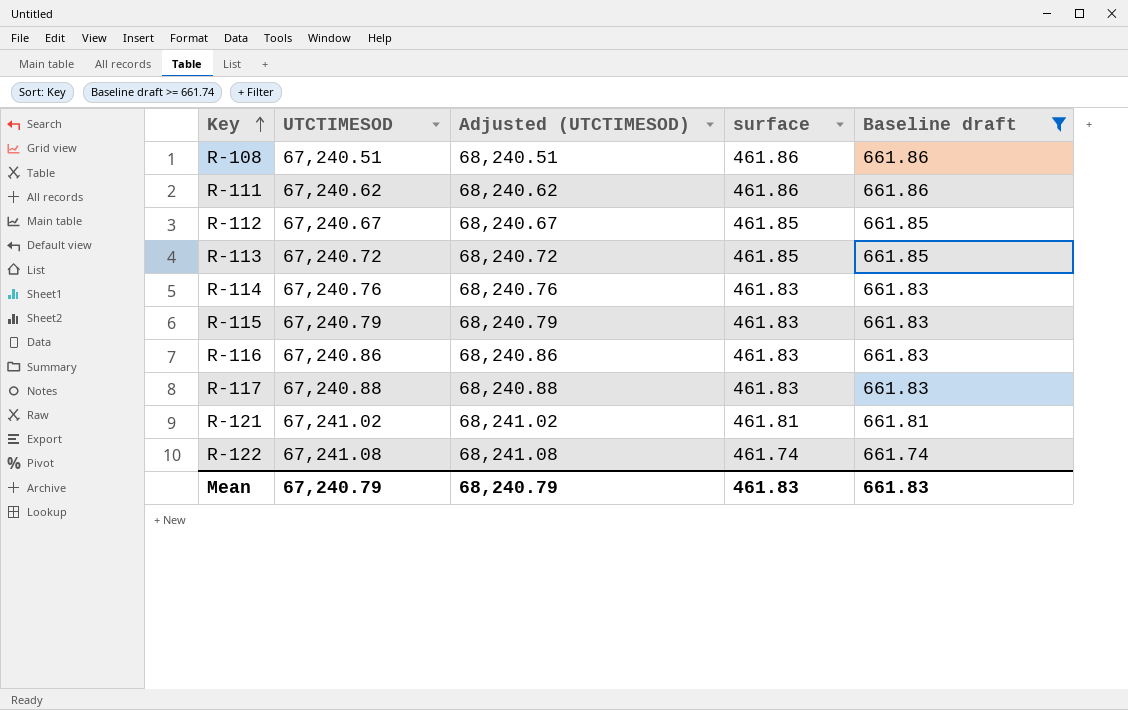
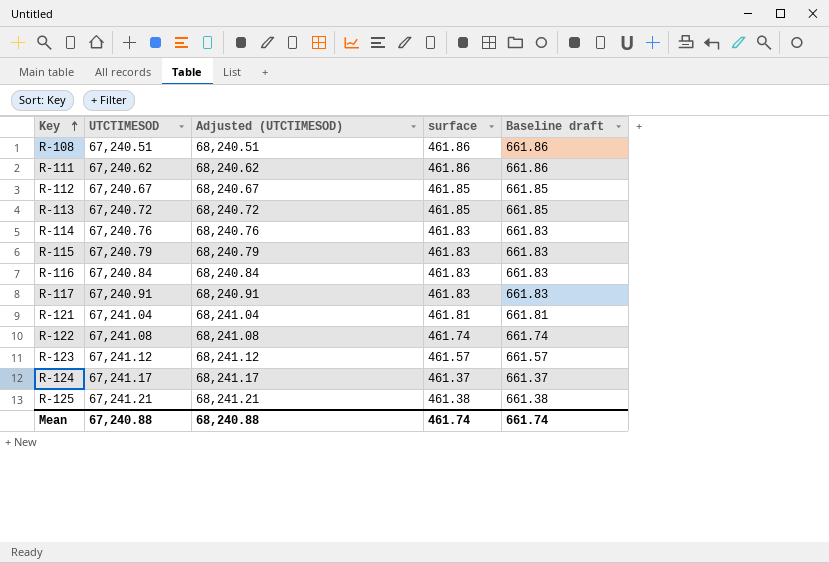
filter: Baseline draft >= 661.74 -> none
R-116 | UTCTIMESOD: 67,240.86 -> 67,240.84
R-116 | Adjusted (UTCTIMESOD): 68,240.86 -> 68,240.84
R-117 | UTCTIMESOD: 67,240.88 -> 67,240.91
R-117 | Adjusted (UTCTIMESOD): 68,240.88 -> 68,240.91
R-121 | UTCTIMESOD: 67,241.02 -> 67,241.04
R-121 | Adjusted (UTCTIMESOD): 68,241.02 -> 68,241.04
Mean | UTCTIMESOD: 67,240.79 -> 67,240.88
Mean | Adjusted (UTCTIMESOD): 68,240.79 -> 68,240.88
Mean | surface: 461.83 -> 461.74
Mean | Baseline draft: 661.83 -> 661.74

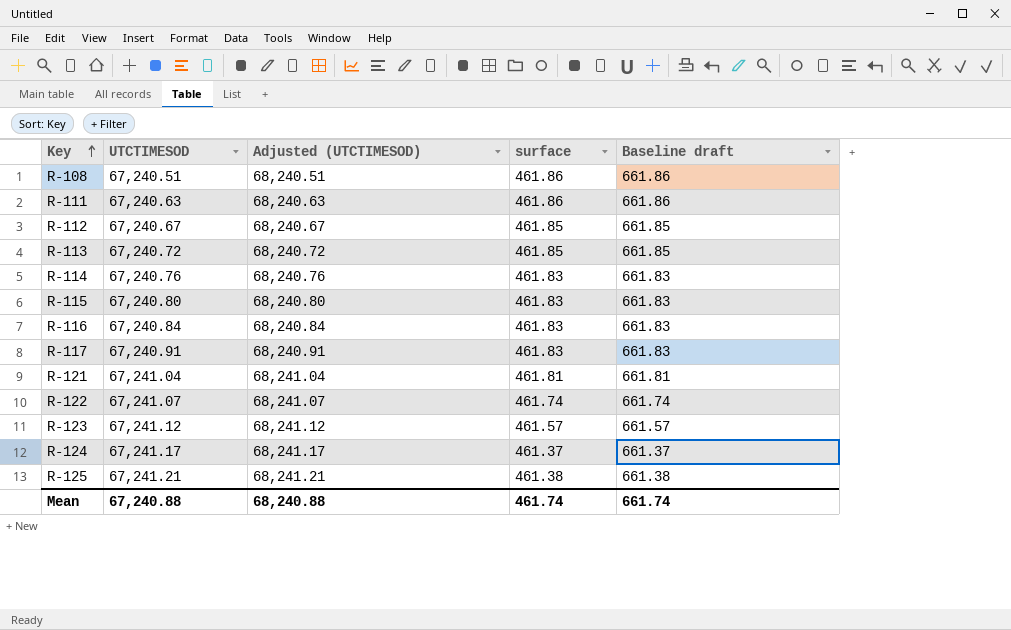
R-111 | UTCTIMESOD: 67,240.62 -> 67,240.63
R-111 | Adjusted (UTCTIMESOD): 68,240.62 -> 68,240.63
R-115 | UTCTIMESOD: 67,240.79 -> 67,240.80
R-115 | Adjusted (UTCTIMESOD): 68,240.79 -> 68,240.80
R-122 | UTCTIMESOD: 67,241.08 -> 67,241.07
R-122 | Adjusted (UTCTIMESOD): 68,241.08 -> 68,241.07

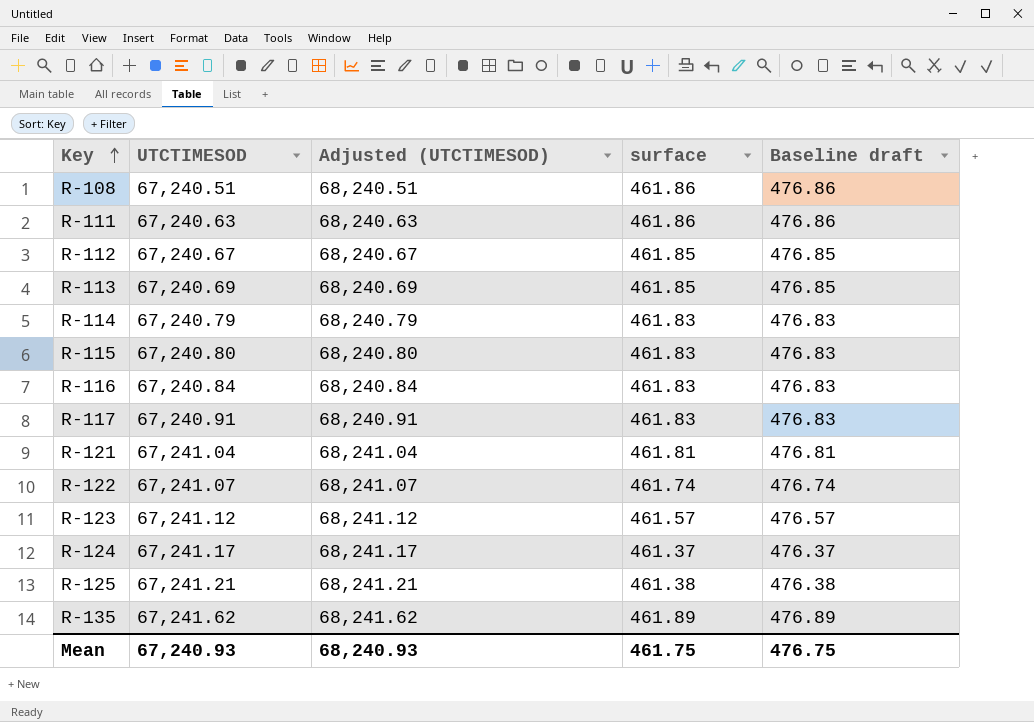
column Baseline draft | formula: [surface] + 200 -> [surface] + 15
R-113 | UTCTIMESOD: 67,240.72 -> 67,240.69
R-113 | Adjusted (UTCTIMESOD): 68,240.72 -> 68,240.69
R-114 | UTCTIMESOD: 67,240.76 -> 67,240.79
R-114 | Adjusted (UTCTIMESOD): 68,240.76 -> 68,240.79
row R-135: none -> 67,241.62 | 68,241.62 | 461.89 | 476.89
Mean | UTCTIMESOD: 67,240.88 -> 67,240.93
Mean | Adjusted (UTCTIMESOD): 68,240.88 -> 68,240.93
Mean | surface: 461.74 -> 461.75
Mean | Baseline draft: 661.74 -> 476.75

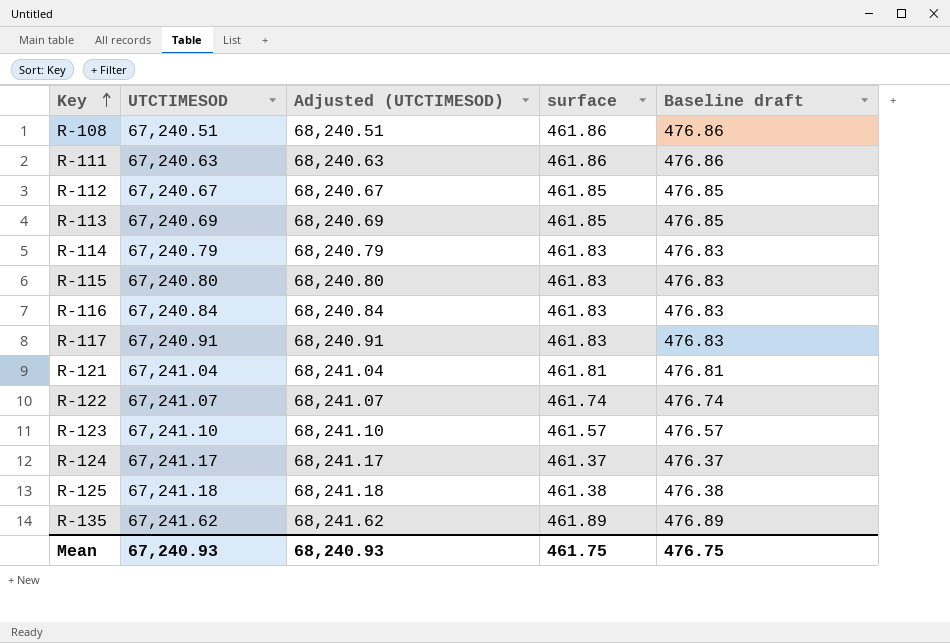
R-123 | UTCTIMESOD: 67,241.12 -> 67,241.10
R-123 | Adjusted (UTCTIMESOD): 68,241.12 -> 68,241.10
R-125 | UTCTIMESOD: 67,241.21 -> 67,241.18
R-125 | Adjusted (UTCTIMESOD): 68,241.21 -> 68,241.18

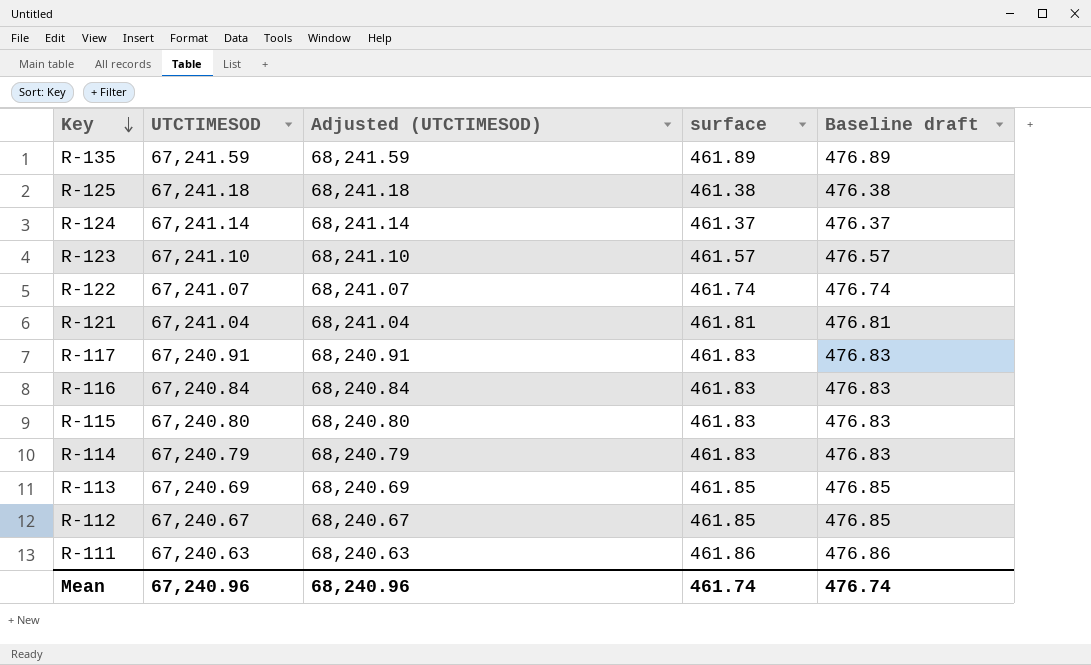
row order: Key ascending -> Key descending
row R-108: 67,240.51 | 68,240.51 | 461.86 | 476.86 -> none
R-135 | UTCTIMESOD: 67,241.62 -> 67,241.59
R-135 | Adjusted (UTCTIMESOD): 68,241.62 -> 68,241.59
R-124 | UTCTIMESOD: 67,241.17 -> 67,241.14
R-124 | Adjusted (UTCTIMESOD): 68,241.17 -> 68,241.14
Mean | UTCTIMESOD: 67,240.93 -> 67,240.96
Mean | Adjusted (UTCTIMESOD): 68,240.93 -> 68,240.96
Mean | surface: 461.75 -> 461.74
Mean | Baseline draft: 476.75 -> 476.74

